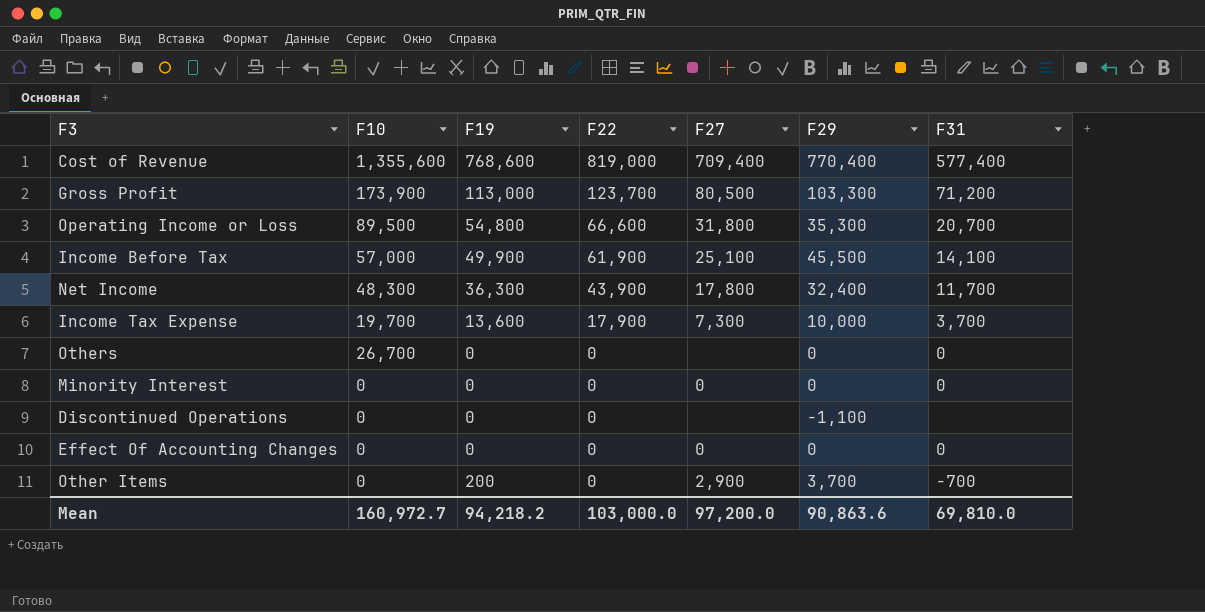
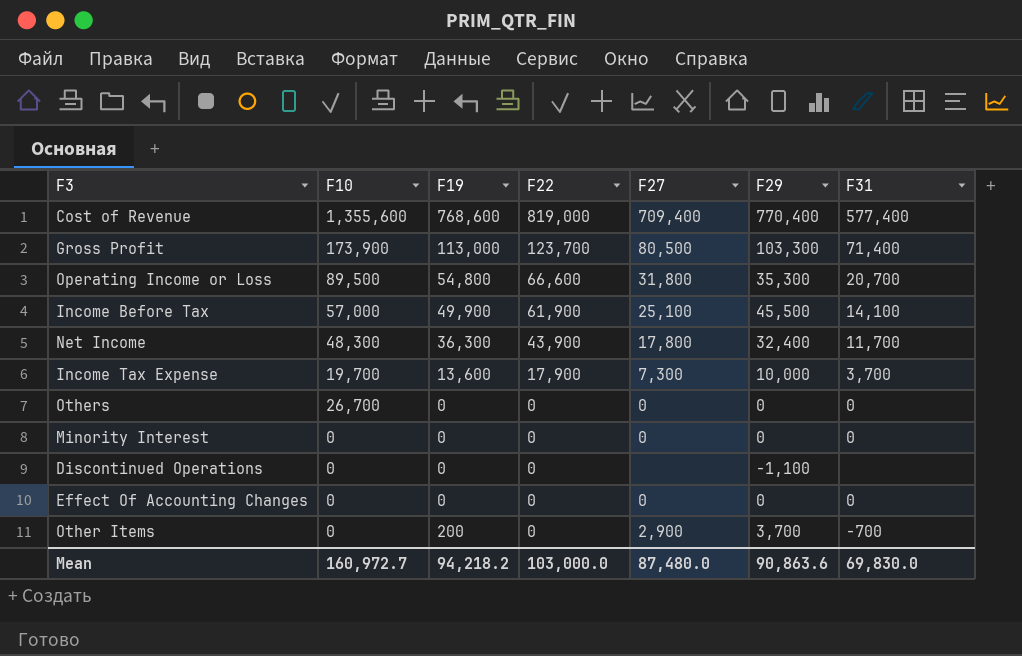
Gross Profit | F31: 71,200 -> 71,400
Others | F27: none -> 0
Mean | F27: 97,200.0 -> 87,480.0
Mean | F31: 69,810.0 -> 69,830.0

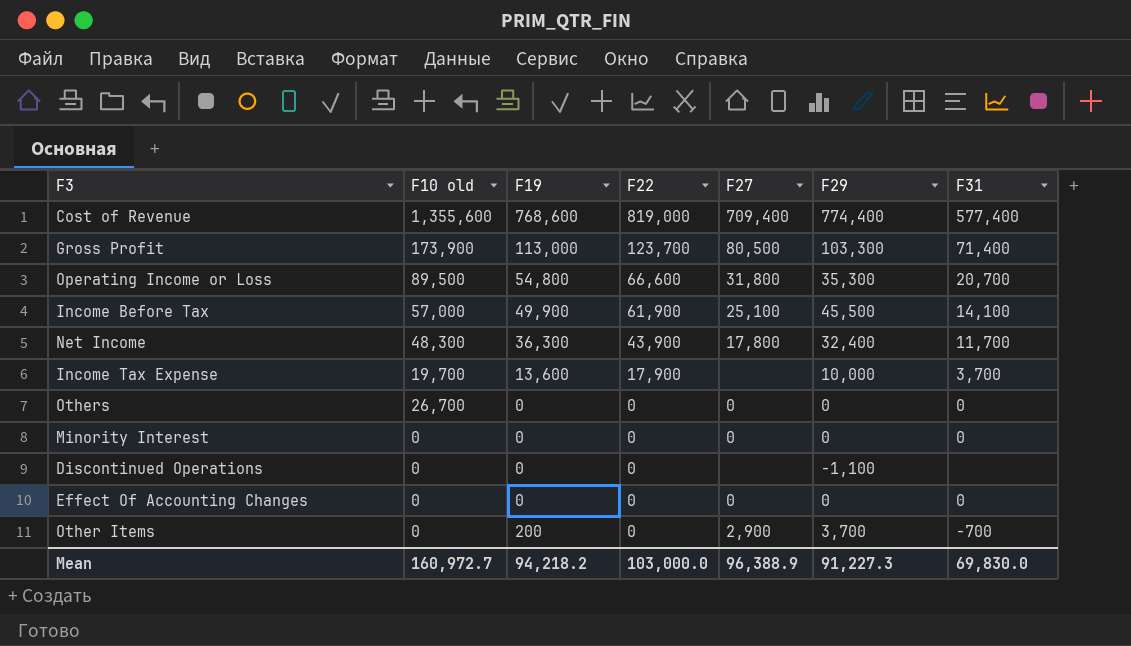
column name: F10 -> F10 old
Cost of Revenue | F29: 770,400 -> 774,400
Income Tax Expense | F27: 7,300 -> none
Mean | F27: 87,480.0 -> 96,388.9
Mean | F29: 90,863.6 -> 91,227.3

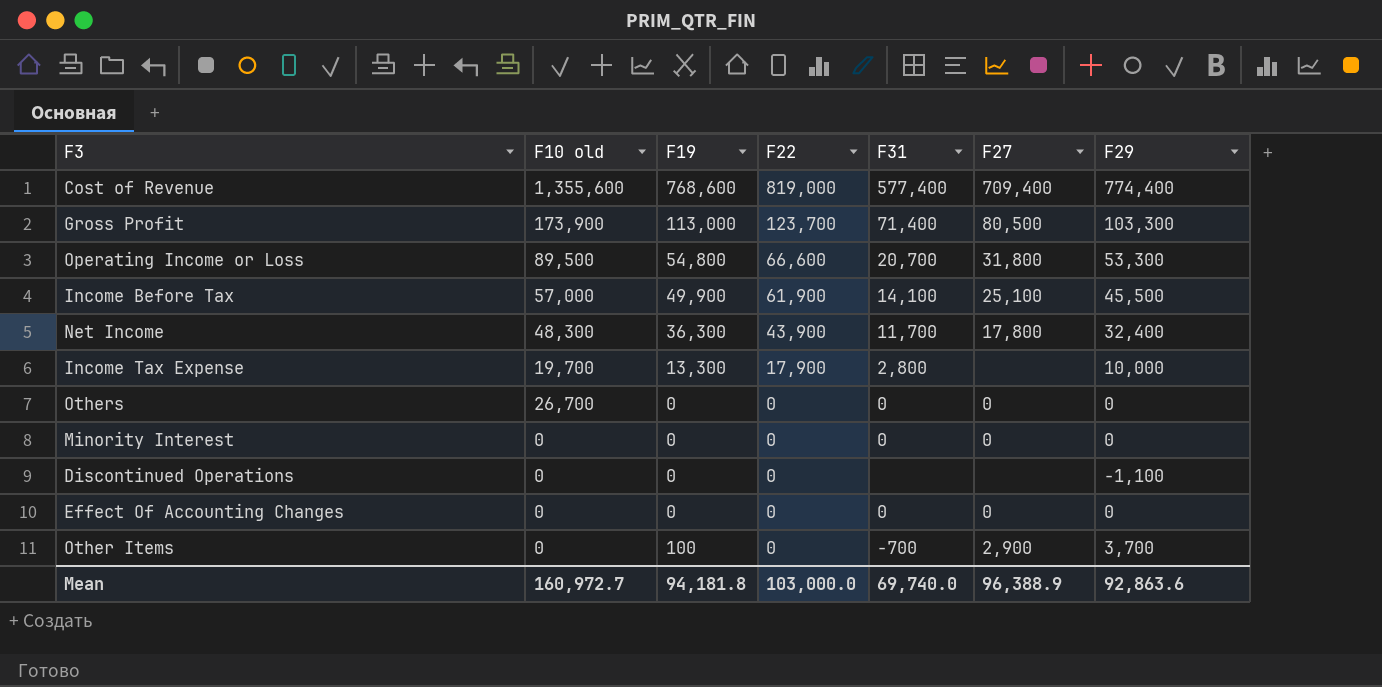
column F31 | position: 7 -> 5
Operating Income or Loss | F29: 35,300 -> 53,300
Income Tax Expense | F19: 13,600 -> 13,300
Income Tax Expense | F31: 3,700 -> 2,800
Other Items | F19: 200 -> 100
Mean | F19: 94,218.2 -> 94,181.8
Mean | F31: 69,830.0 -> 69,740.0
Mean | F29: 91,227.3 -> 92,863.6

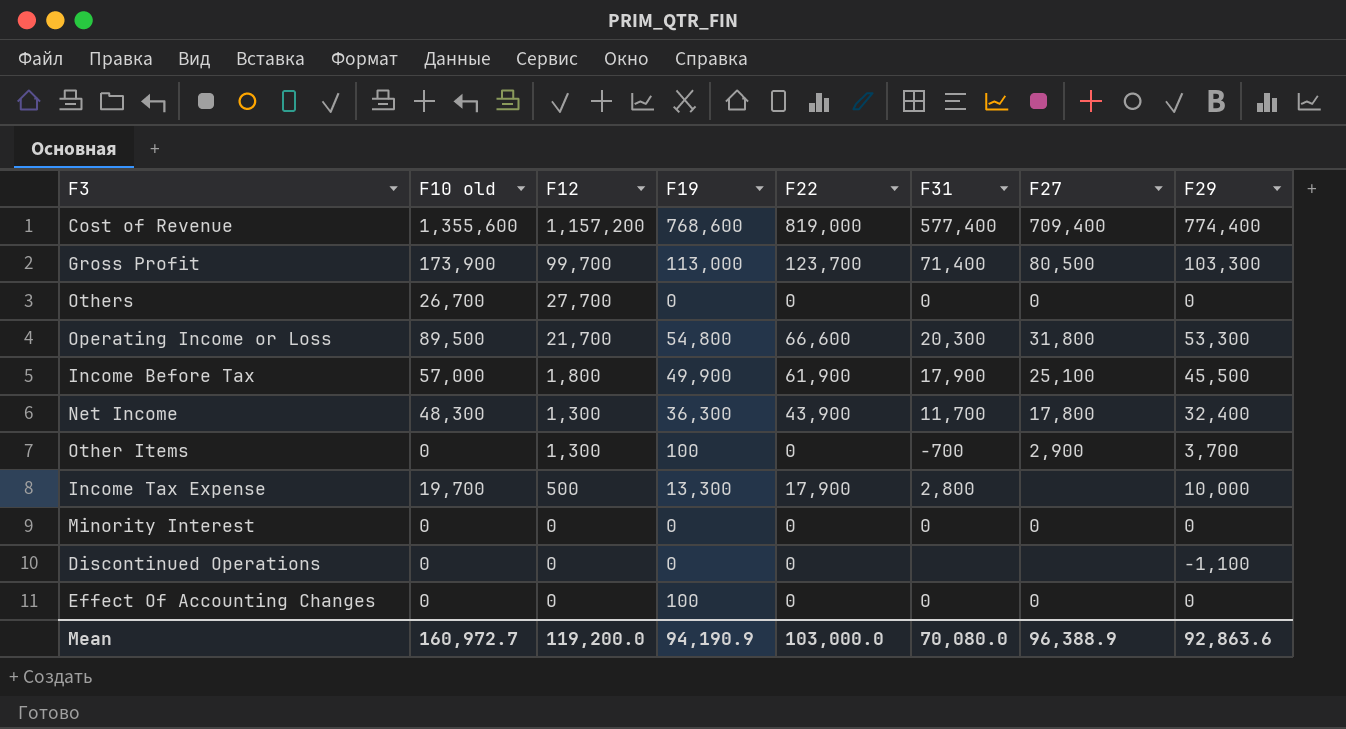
row order: F22 descending -> F12 descending
column F12 | position: none -> 3
Operating Income or Loss | F31: 20,700 -> 20,300
Income Before Tax | F31: 14,100 -> 17,900
Effect Of Accounting Changes | F19: 0 -> 100
Mean | F19: 94,181.8 -> 94,190.9
Mean | F31: 69,740.0 -> 70,080.0

